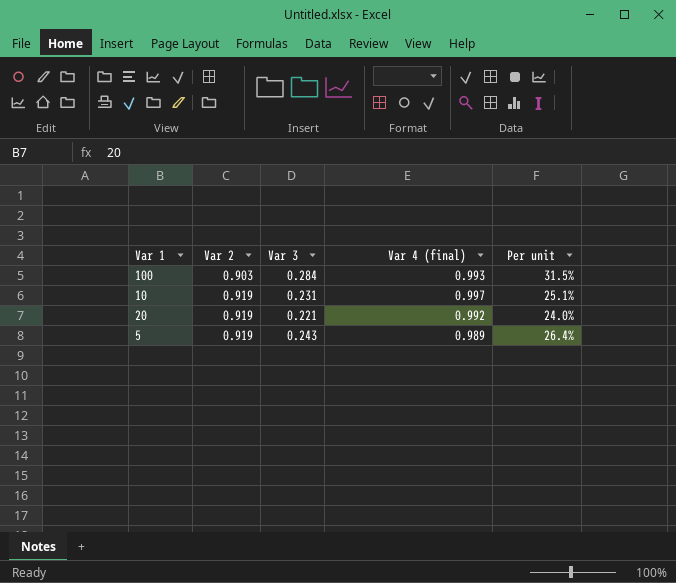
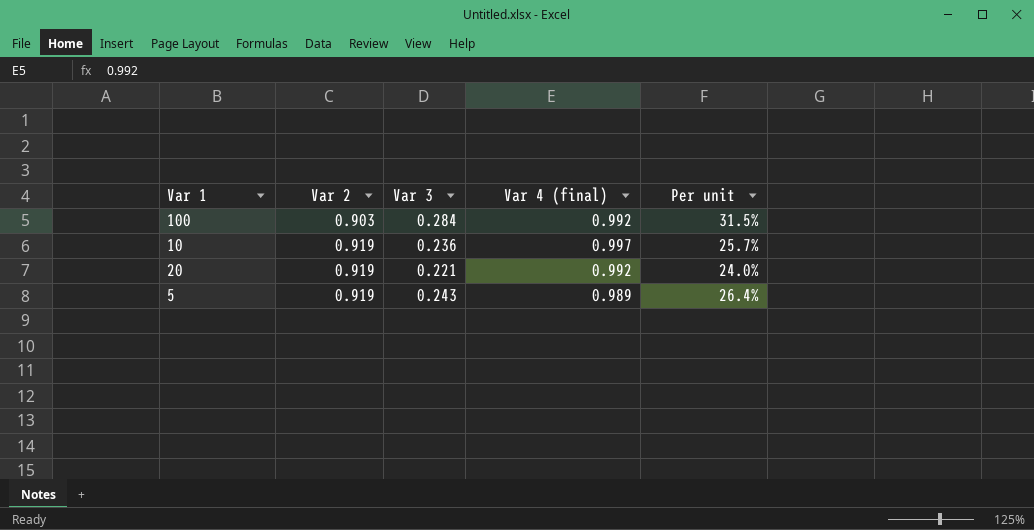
100 | Var 4 (final): 0.993 -> 0.992
10 | Var 3: 0.231 -> 0.236
10 | Per unit: 25.1% -> 25.7%

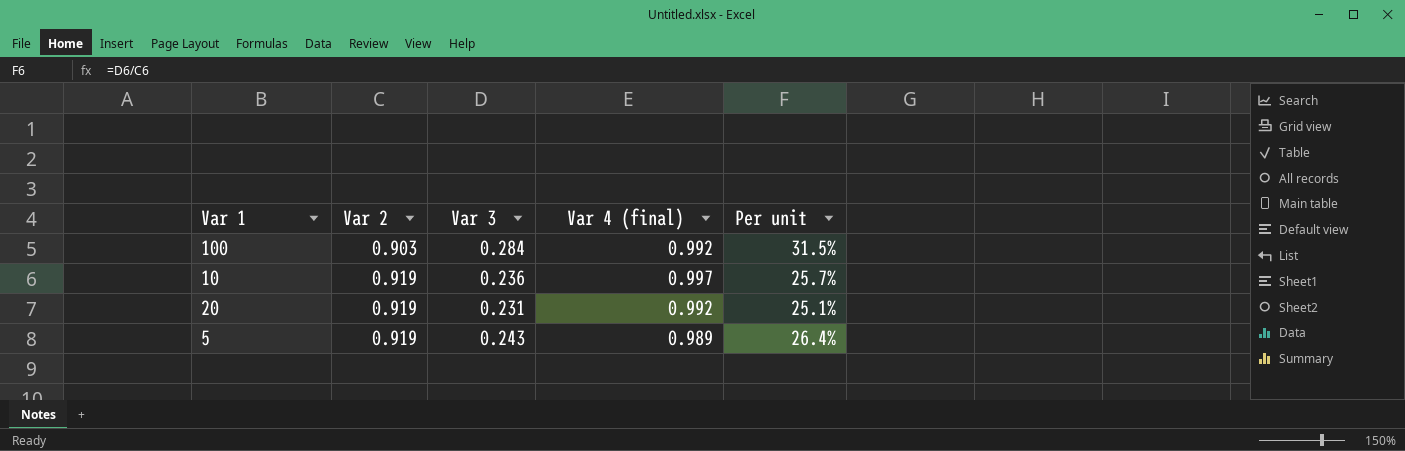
20 | Var 3: 0.221 -> 0.231
20 | Per unit: 24.0% -> 25.1%

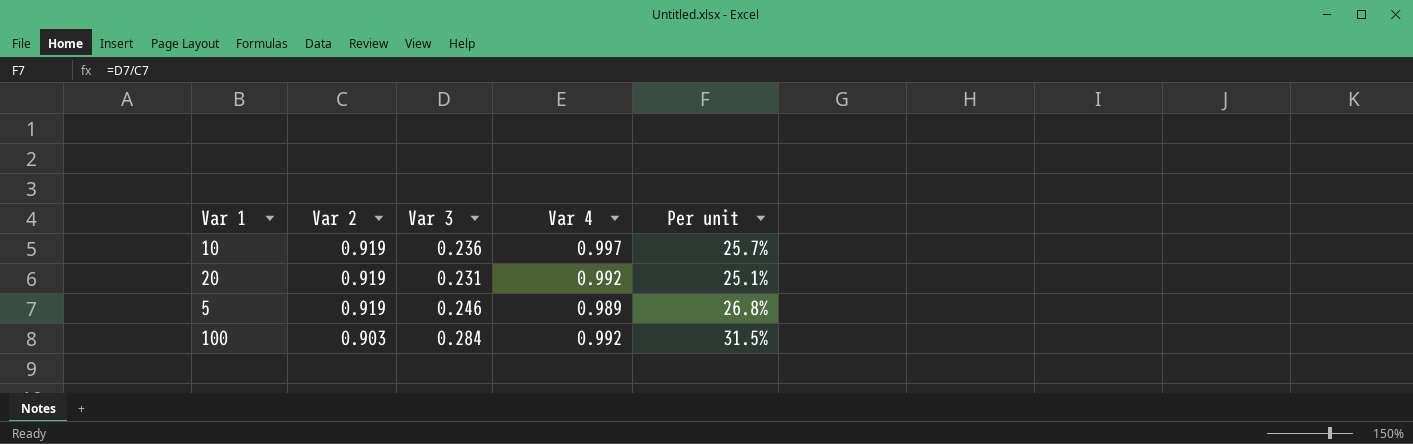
row order: Var 2 ascending -> Var 2 descending
column name: Var 4 (final) -> Var 4
5 | Var 3: 0.243 -> 0.246
5 | Per unit: 26.4% -> 26.8%

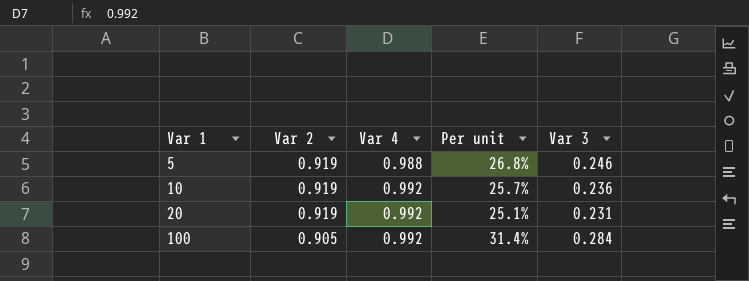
row order: Var 2 descending -> Var 1 ascending
column Var 3 | position: 3 -> 5
5 | Var 4: 0.989 -> 0.988
10 | Var 4: 0.997 -> 0.992
100 | Var 2: 0.903 -> 0.905
100 | Per unit: 31.5% -> 31.4%

